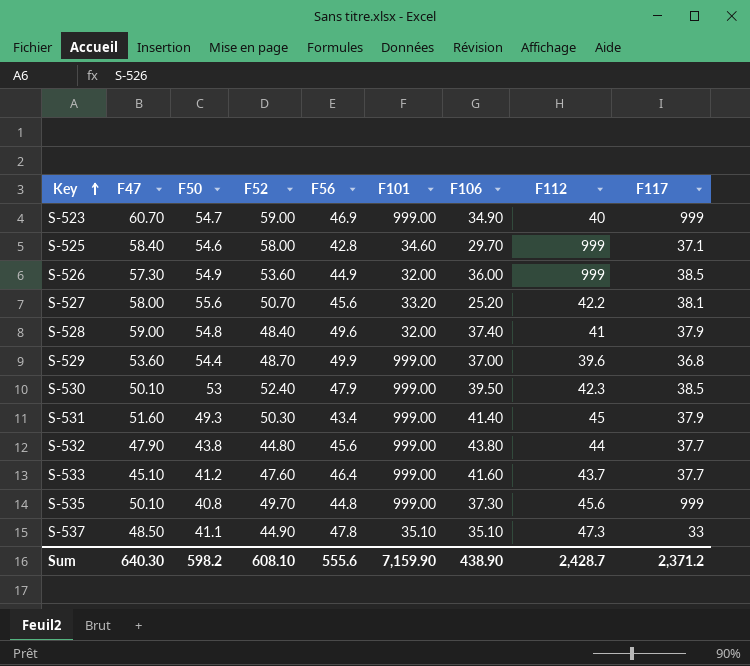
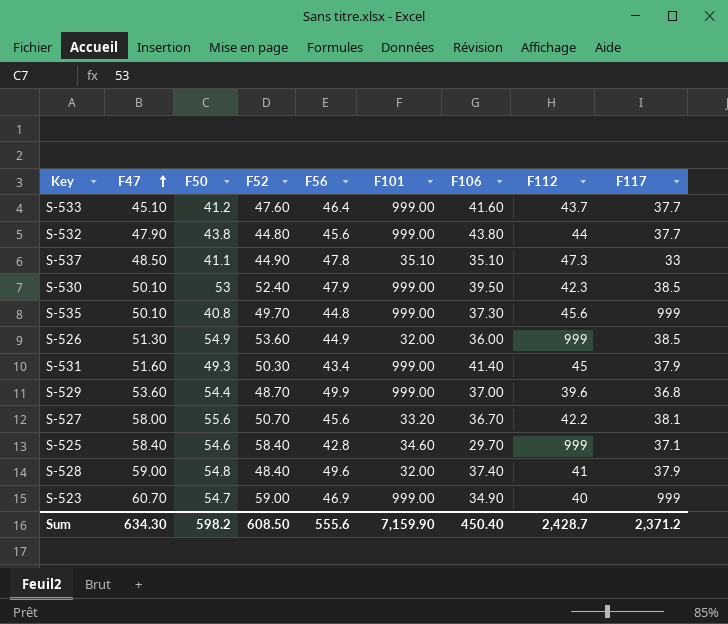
row order: Key ascending -> F47 ascending
S-526 | F47: 57.30 -> 51.30
S-527 | F106: 25.20 -> 36.70
S-525 | F52: 58.00 -> 58.40
Sum | F47: 640.30 -> 634.30
Sum | F52: 608.10 -> 608.50
Sum | F106: 438.90 -> 450.40

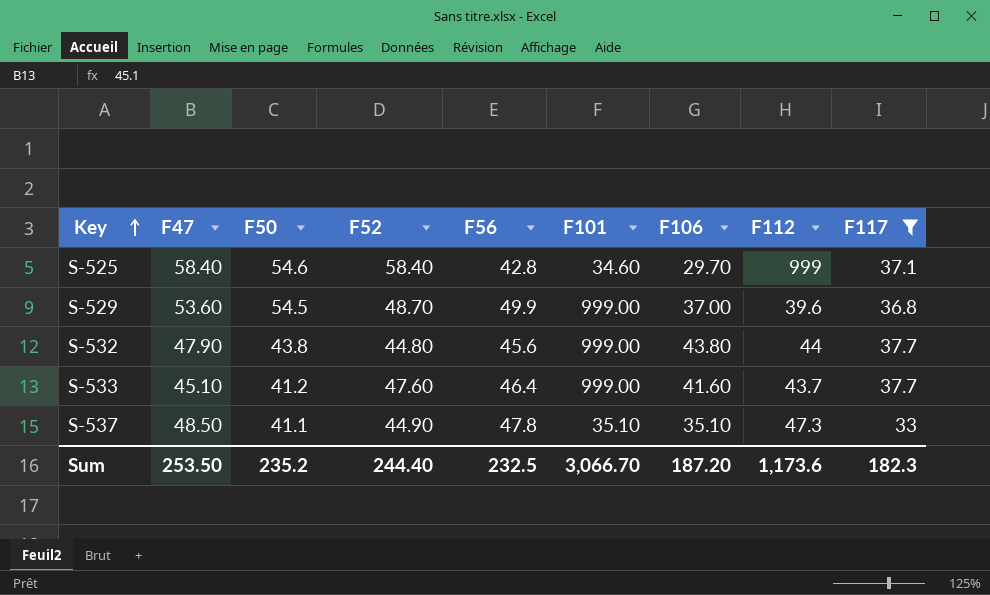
filter: none -> F117 <= 37.7
row order: F47 ascending -> Key ascending
S-529 | F50: 54.4 -> 54.5
Sum | F47: 634.30 -> 253.50
Sum | F50: 598.2 -> 235.2
Sum | F52: 608.50 -> 244.40
Sum | F56: 555.6 -> 232.5
Sum | F101: 7,159.90 -> 3,066.70
Sum | F106: 450.40 -> 187.20
Sum | F112: 2,428.7 -> 1,173.6
Sum | F117: 2,371.2 -> 182.3

